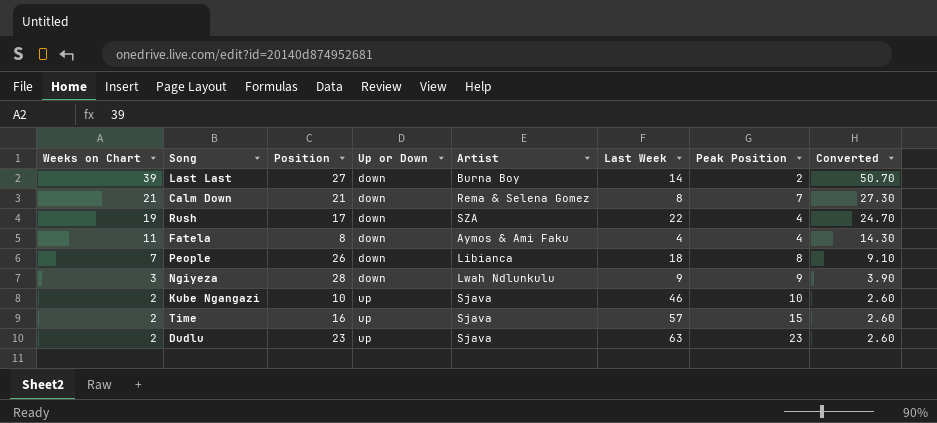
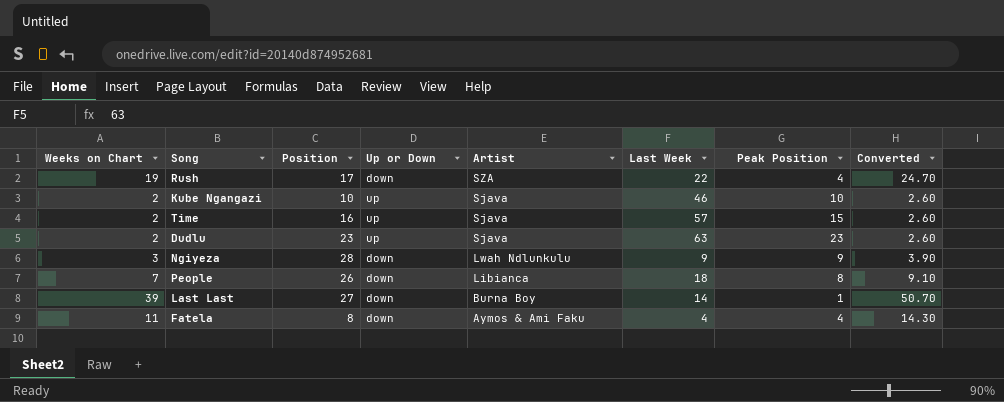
row order: Weeks on Chart descending -> Artist descending
row Calm Down: 21 | 21 | down | Rema & Selena Gomez | 8 | 7 | 27.30 -> none
Last Last | Peak Position: 2 -> 1

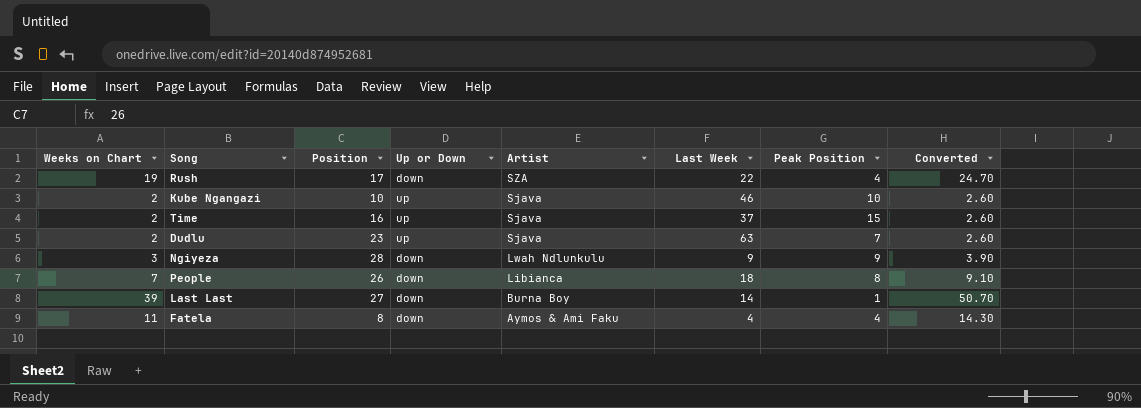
Time | Last Week: 57 -> 37
Dudlu | Peak Position: 23 -> 7

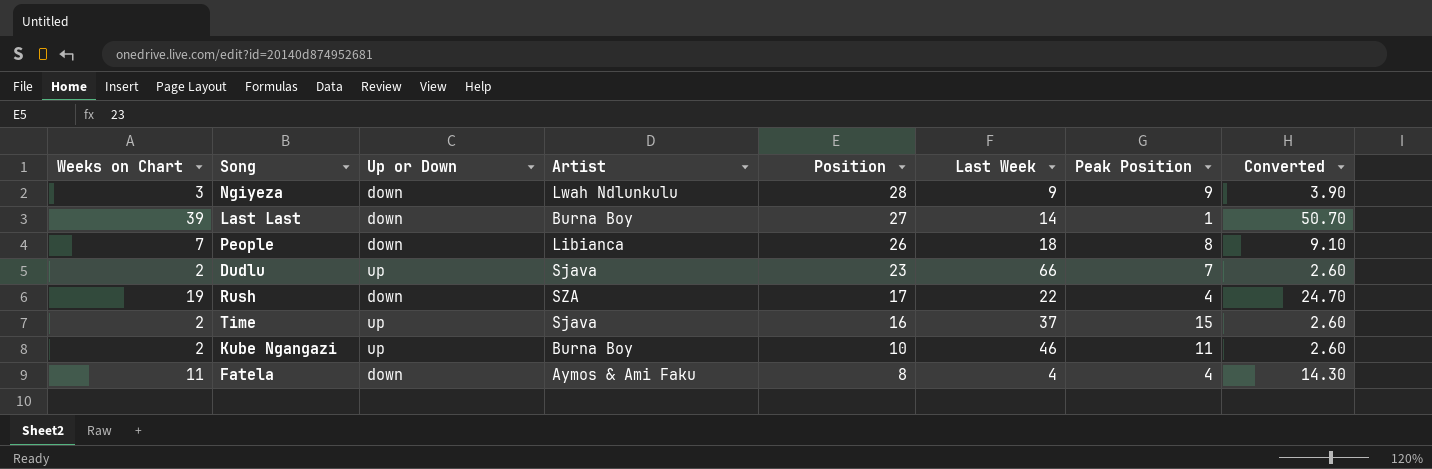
row order: Artist descending -> Position descending
column Position | position: 3 -> 5
Dudlu | Last Week: 63 -> 66
Kube Ngangazi | Artist: Sjava -> Burna Boy
Kube Ngangazi | Peak Position: 10 -> 11

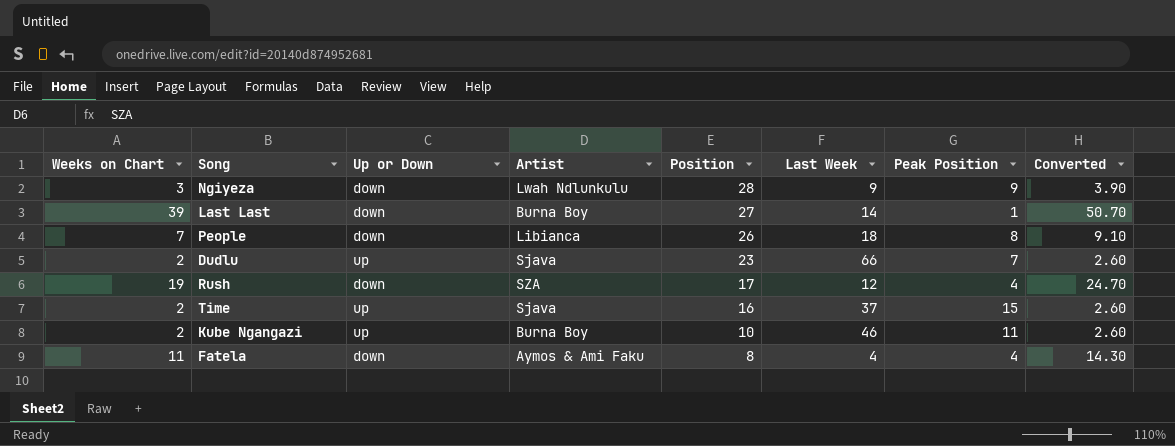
Rush | Last Week: 22 -> 12

